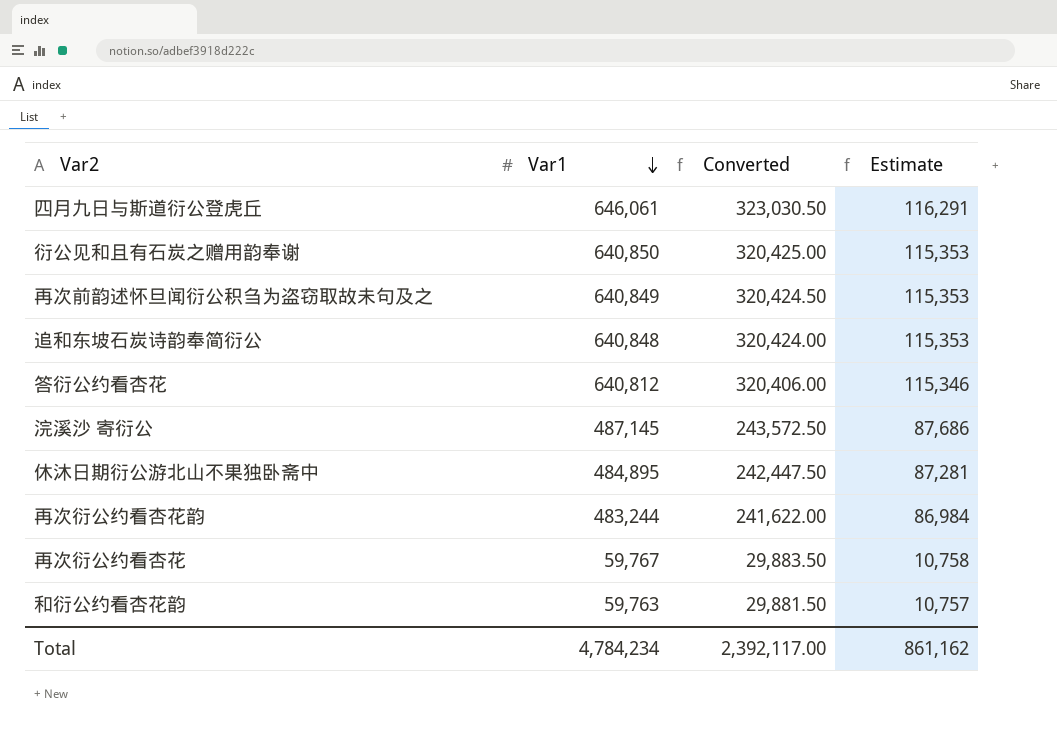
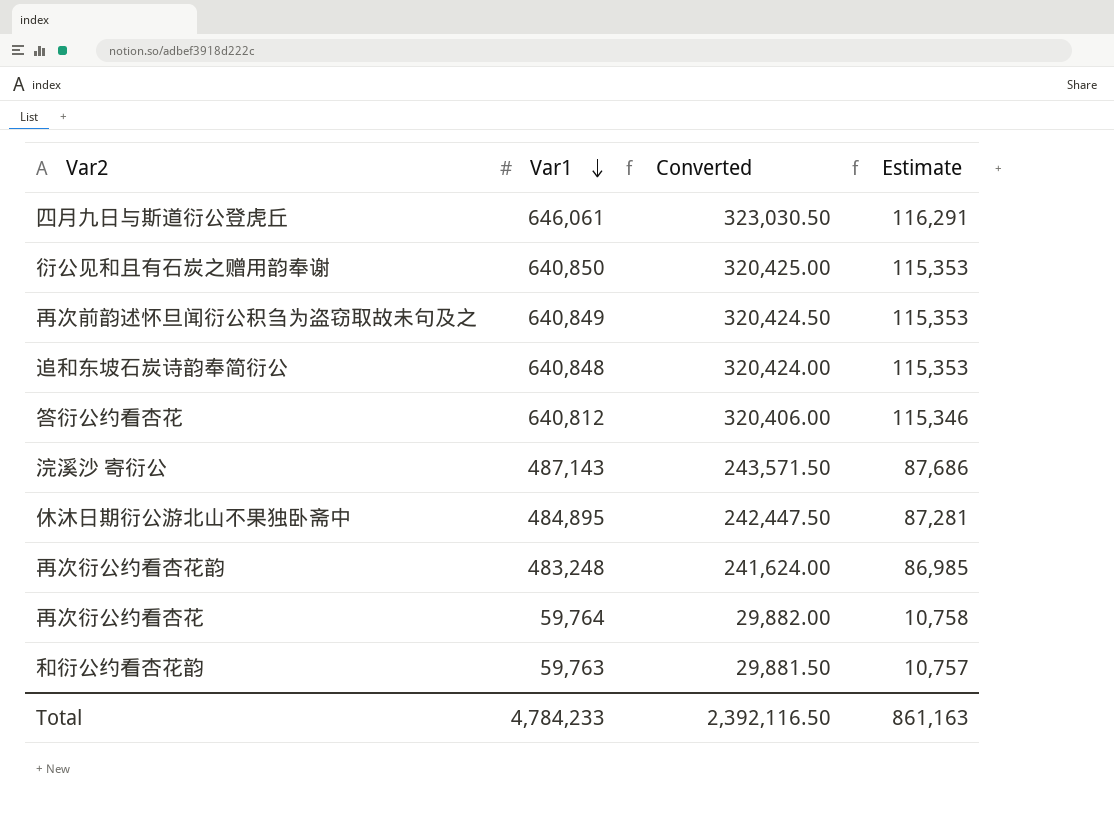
浣溪沙 寄衍公 | Var1: 487,145 -> 487,143
浣溪沙 寄衍公 | Converted: 243,572.50 -> 243,571.50
再次衍公约看杏花韵 | Var1: 483,244 -> 483,248
再次衍公约看杏花韵 | Converted: 241,622.00 -> 241,624.00
再次衍公约看杏花韵 | Estimate: 86,984 -> 86,985
再次衍公约看杏花 | Var1: 59,767 -> 59,764
再次衍公约看杏花 | Converted: 29,883.50 -> 29,882.00
Total | Var1: 4,784,234 -> 4,784,233
Total | Converted: 2,392,117.00 -> 2,392,116.50
Total | Estimate: 861,162 -> 861,163

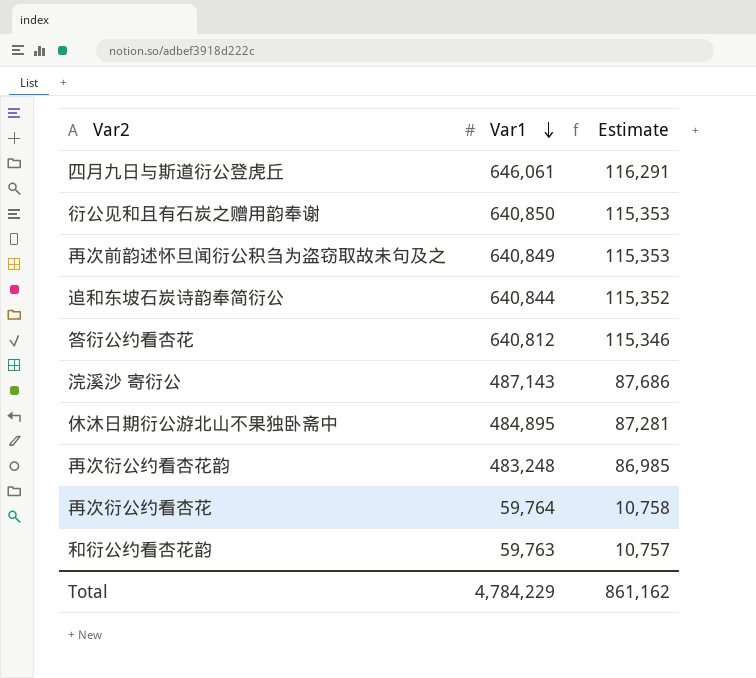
column Converted | formula: [Var1] * 0.5 -> none
追和东坡石炭诗韵奉简衍公 | Var1: 640,848 -> 640,844
追和东坡石炭诗韵奉简衍公 | Estimate: 115,353 -> 115,352
Total | Var1: 4,784,233 -> 4,784,229
Total | Estimate: 861,163 -> 861,162

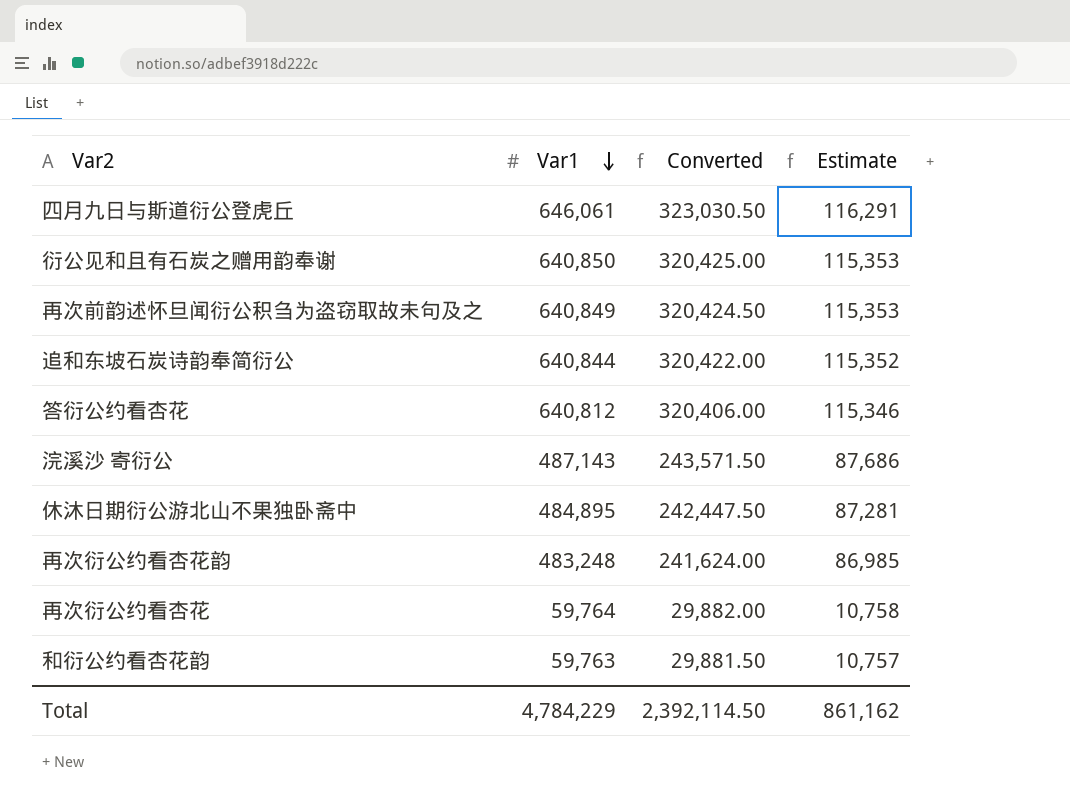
column Converted | formula: none -> [Var1] * 0.5

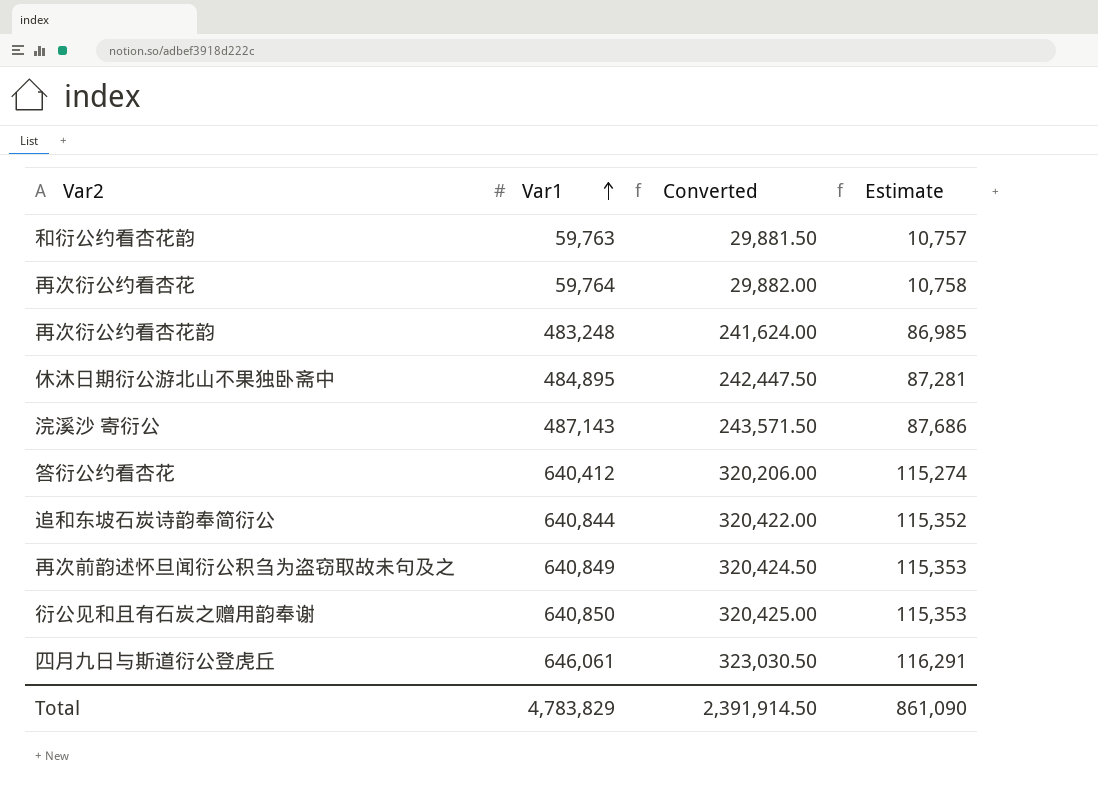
row order: Var1 descending -> Var1 ascending
答衍公约看杏花 | Var1: 640,812 -> 640,412
答衍公约看杏花 | Converted: 320,406.00 -> 320,206.00
答衍公约看杏花 | Estimate: 115,346 -> 115,274
Total | Var1: 4,784,229 -> 4,783,829
Total | Converted: 2,392,114.50 -> 2,391,914.50
Total | Estimate: 861,162 -> 861,090

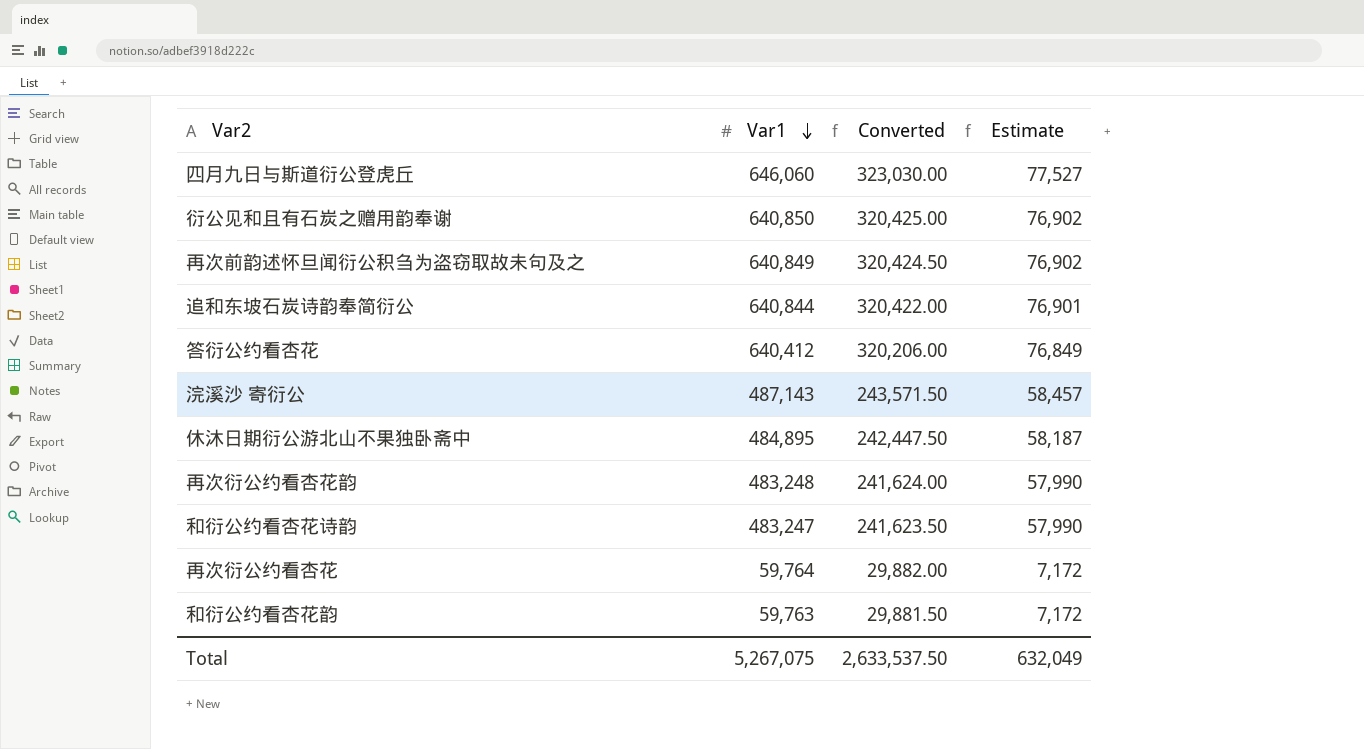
row order: Var1 ascending -> Var1 descending
column Estimate | formula: [Var1] * 0.18 -> [Var1] * 0.12
四月九日与斯道衍公登虎丘 | Var1: 646,061 -> 646,060
四月九日与斯道衍公登虎丘 | Converted: 323,030.50 -> 323,030.00
row 和衍公约看杏花诗韵: none -> 483,247 | 241,623.50 | 57,990
Total | Var1: 4,783,829 -> 5,267,075
Total | Converted: 2,391,914.50 -> 2,633,537.50
Total | Estimate: 861,090 -> 632,049

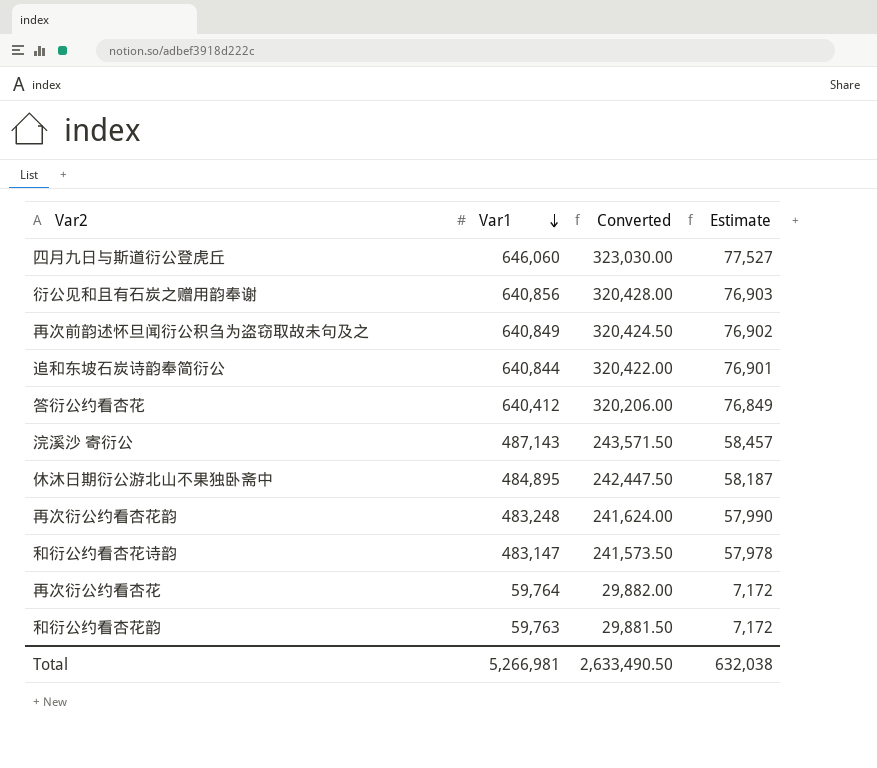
衍公见和且有石炭之赠用韵奉谢 | Var1: 640,850 -> 640,856
衍公见和且有石炭之赠用韵奉谢 | Converted: 320,425.00 -> 320,428.00
衍公见和且有石炭之赠用韵奉谢 | Estimate: 76,902 -> 76,903
和衍公约看杏花诗韵 | Var1: 483,247 -> 483,147
和衍公约看杏花诗韵 | Converted: 241,623.50 -> 241,573.50
和衍公约看杏花诗韵 | Estimate: 57,990 -> 57,978
Total | Var1: 5,267,075 -> 5,266,981
Total | Converted: 2,633,537.50 -> 2,633,490.50
Total | Estimate: 632,049 -> 632,038

